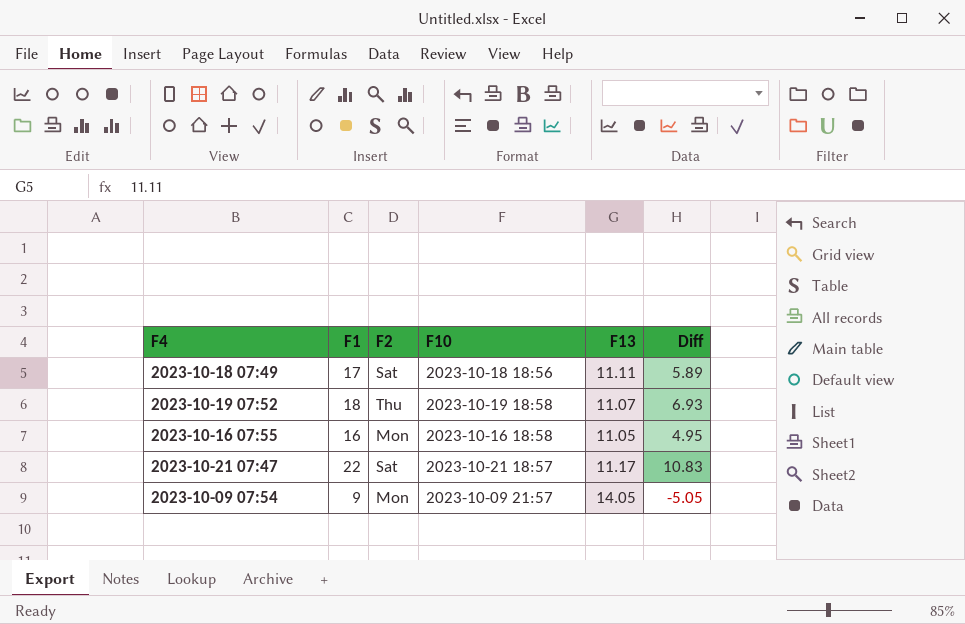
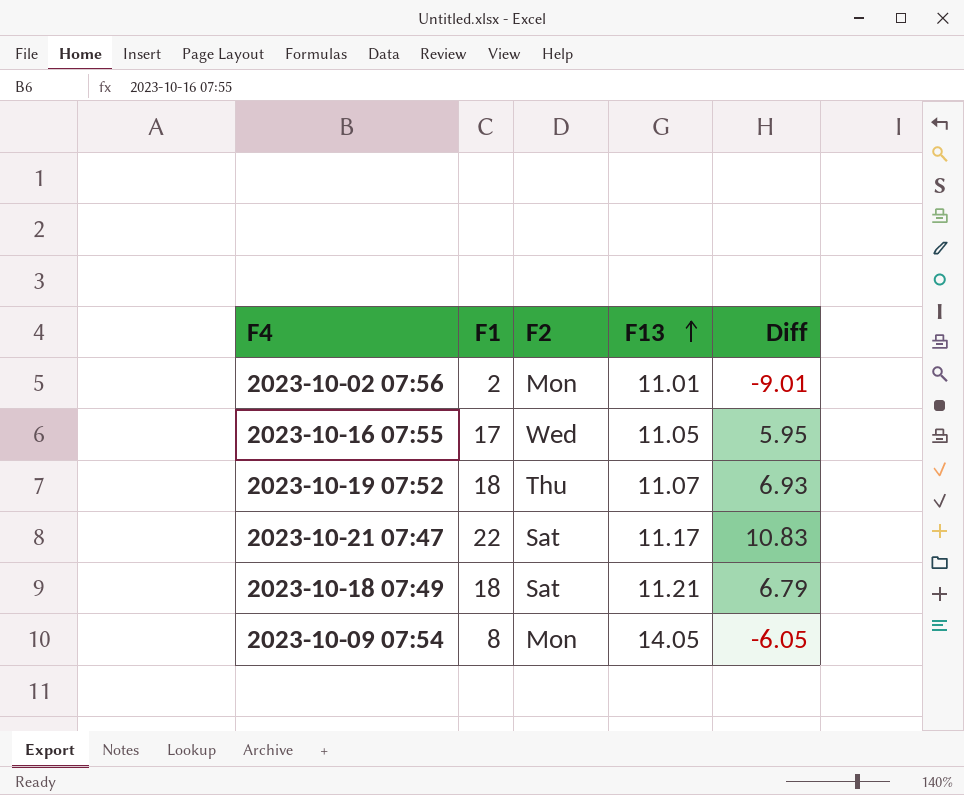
row order: none -> F13 ascending
column F10 | position: 4 -> none
row 2023-10-02 07:56: none -> 2 | Mon | 11.01 | -9.01
2023-10-16 07:55 | F1: 16 -> 17
2023-10-16 07:55 | F2: Mon -> Wed
2023-10-16 07:55 | Diff: 4.95 -> 5.95
2023-10-18 07:49 | F1: 17 -> 18
2023-10-18 07:49 | F13: 11.11 -> 11.21
2023-10-18 07:49 | Diff: 5.89 -> 6.79
2023-10-09 07:54 | F1: 9 -> 8
2023-10-09 07:54 | Diff: -5.05 -> -6.05

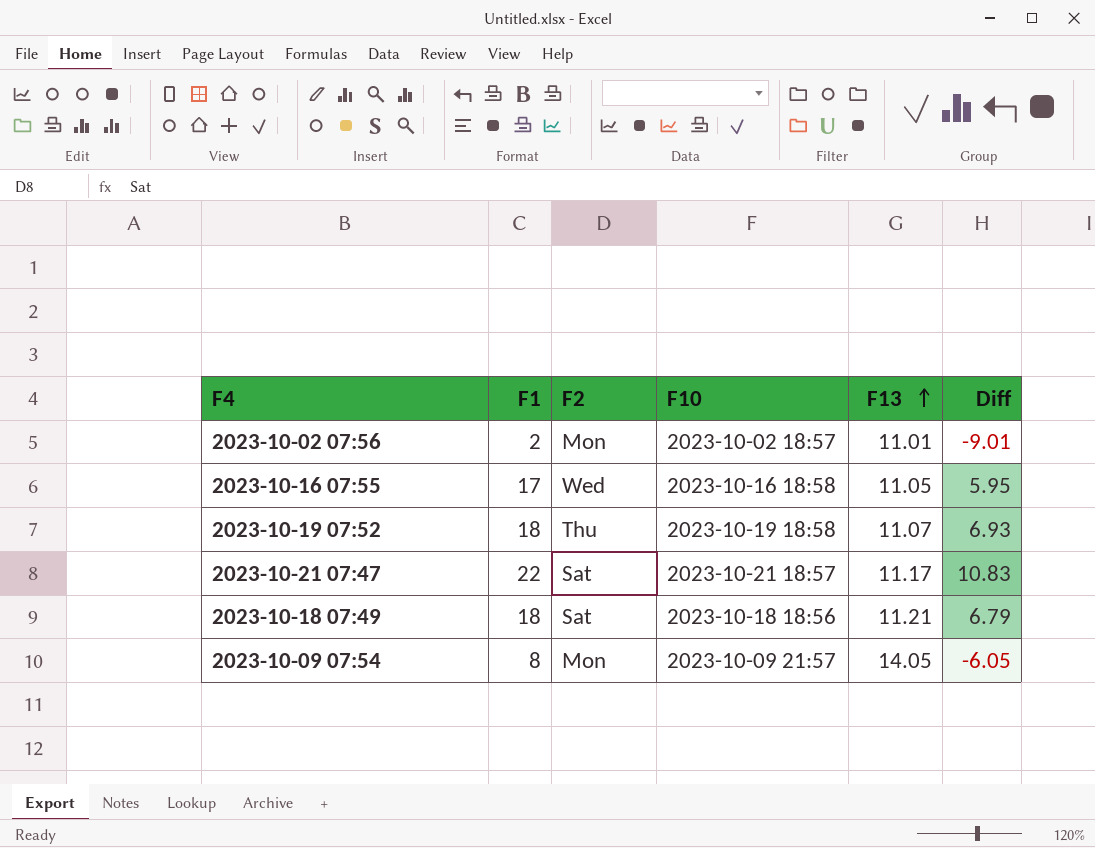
column F10 | position: none -> 4

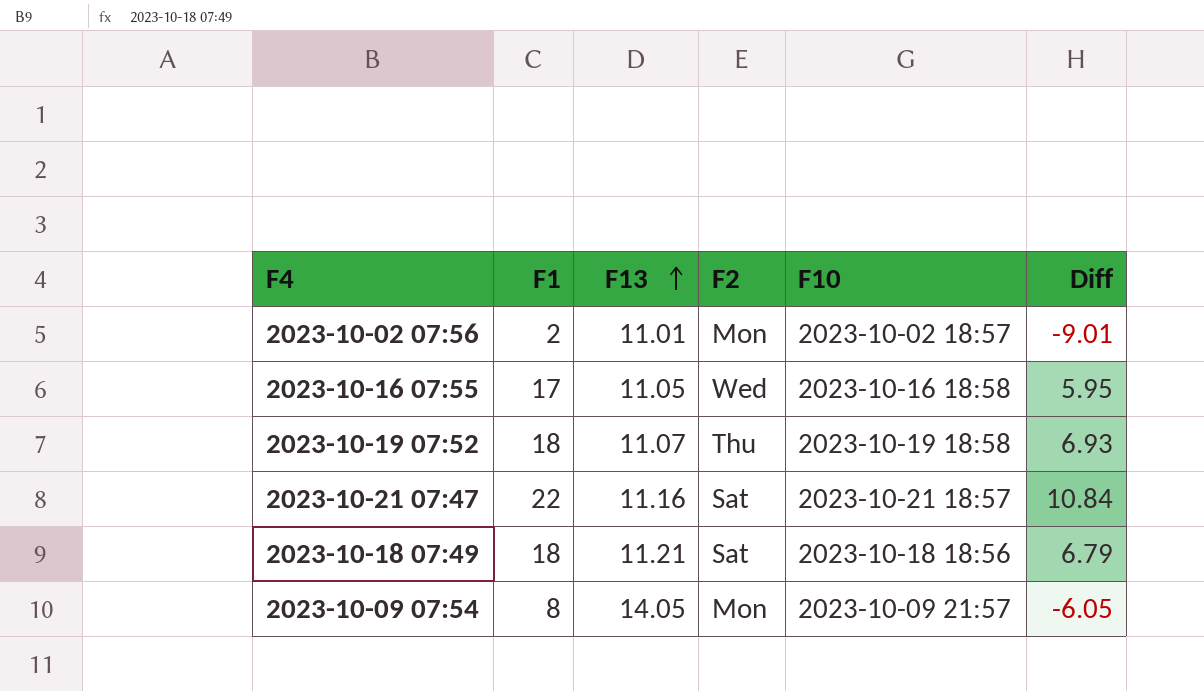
column F13 | position: 5 -> 3
2023-10-21 07:47 | F13: 11.17 -> 11.16
2023-10-21 07:47 | Diff: 10.83 -> 10.84

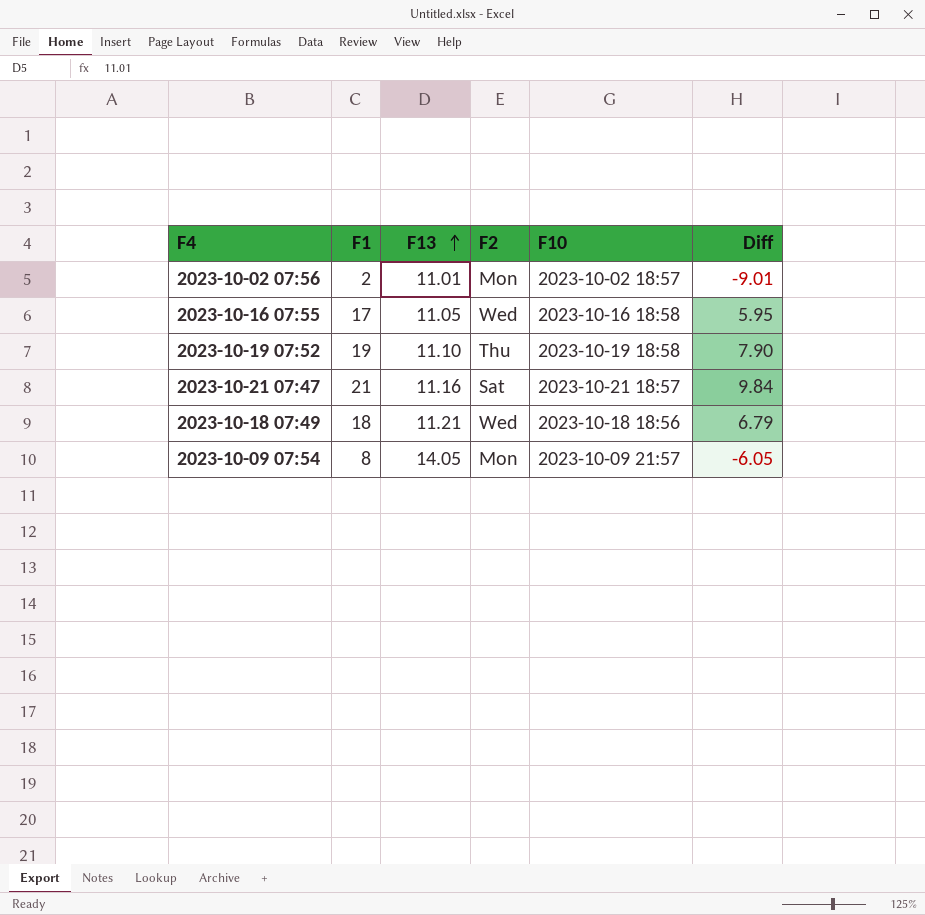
2023-10-19 07:52 | F1: 18 -> 19
2023-10-19 07:52 | F13: 11.07 -> 11.10
2023-10-19 07:52 | Diff: 6.93 -> 7.90
2023-10-21 07:47 | F1: 22 -> 21
2023-10-21 07:47 | Diff: 10.84 -> 9.84
2023-10-18 07:49 | F2: Sat -> Wed

